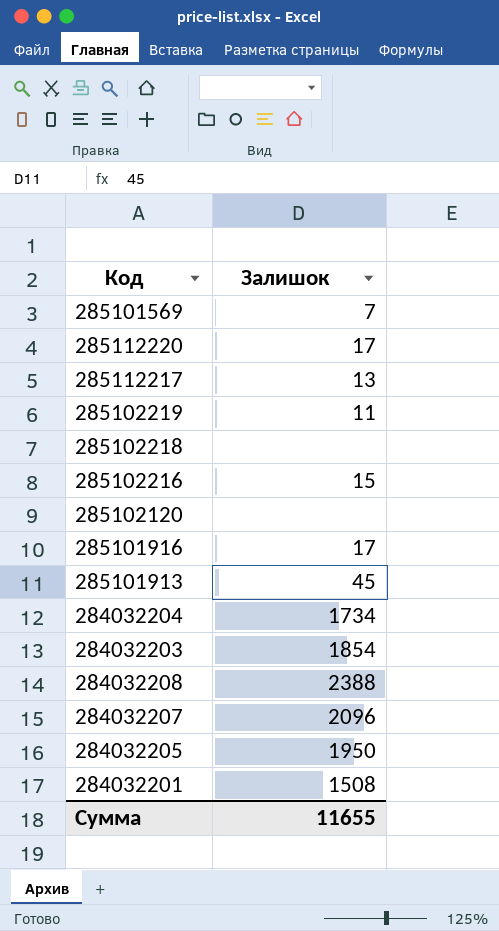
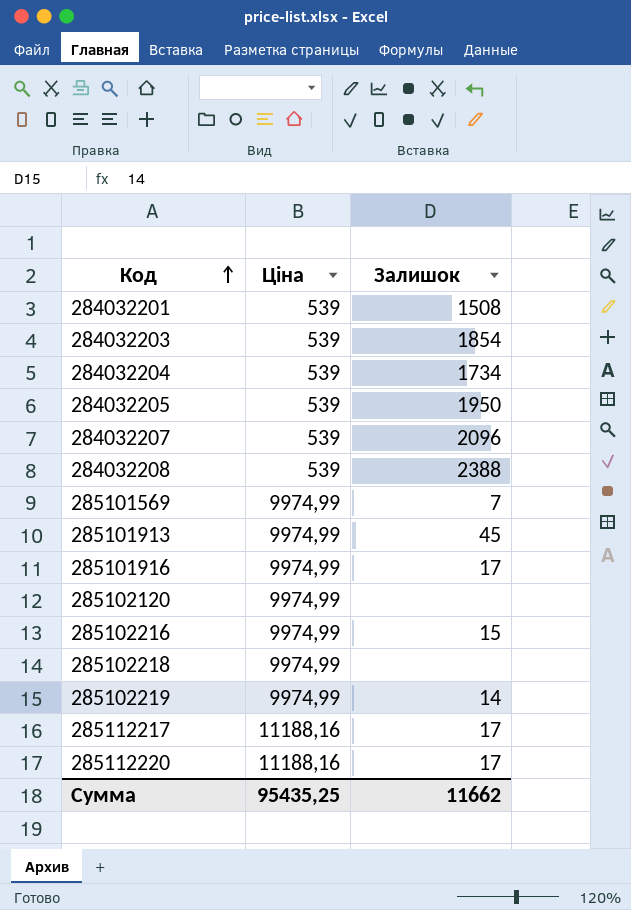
row order: none -> Код ascending
column Ціна | position: none -> 2
285102219 | Залишок: 11 -> 14
285112217 | Залишок: 13 -> 17
Сумма | Залишок: 11655 -> 11662

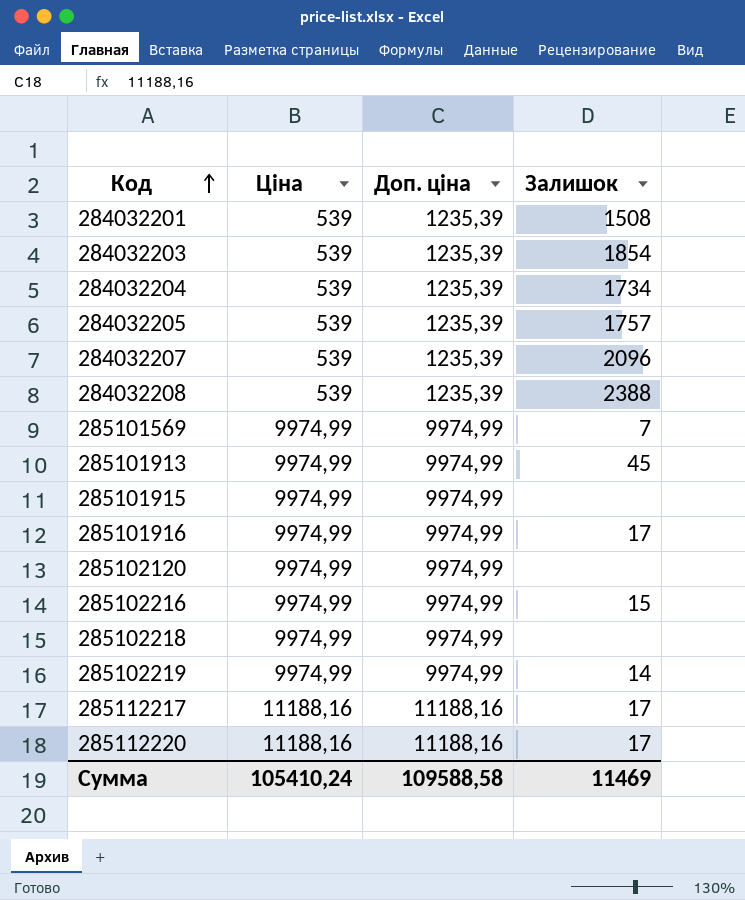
column Доп. ціна | position: none -> 3
284032205 | Залишок: 1950 -> 1757
row 285101915: none -> 9974,99 | 9974,99 | none
Сумма | Ціна: 95435,25 -> 105410,24
Сумма | Залишок: 11662 -> 11469

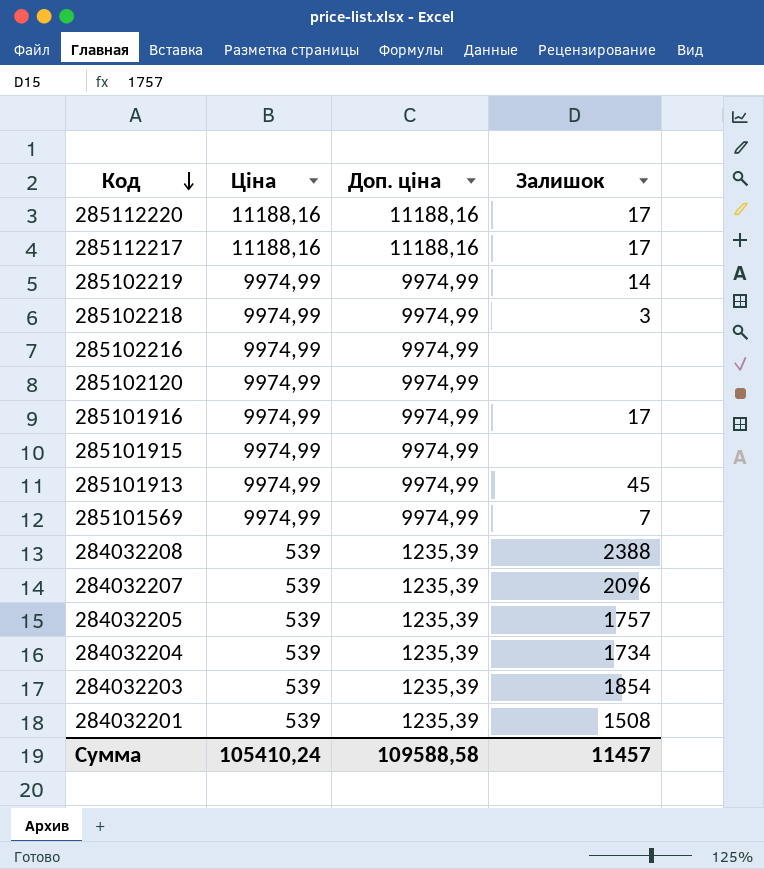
row order: Код ascending -> Код descending
285102218 | Залишок: none -> 3
285102216 | Залишок: 15 -> none
Сумма | Залишок: 11469 -> 11457

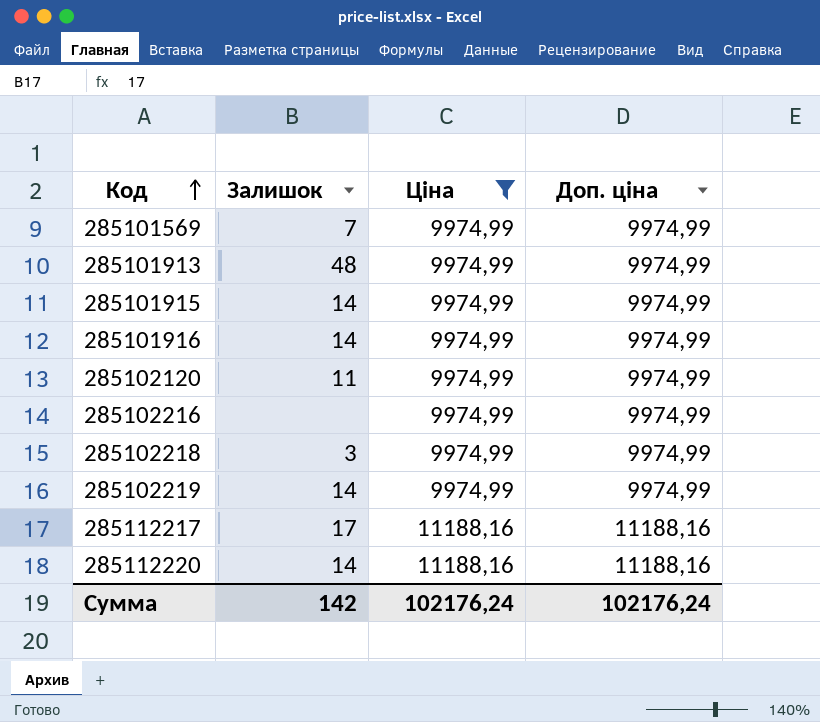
filter: none -> Ціна != 539
row order: Код descending -> Код ascending
column Залишок | position: 4 -> 2
285101913 | Залишок: 45 -> 48
285101915 | Залишок: none -> 14
285101916 | Залишок: 17 -> 14
285102120 | Залишок: none -> 11
285112220 | Залишок: 17 -> 14
Сумма | Залишок: 11457 -> 142
Сумма | Ціна: 105410,24 -> 102176,24
Сумма | Доп. ціна: 109588,58 -> 102176,24

